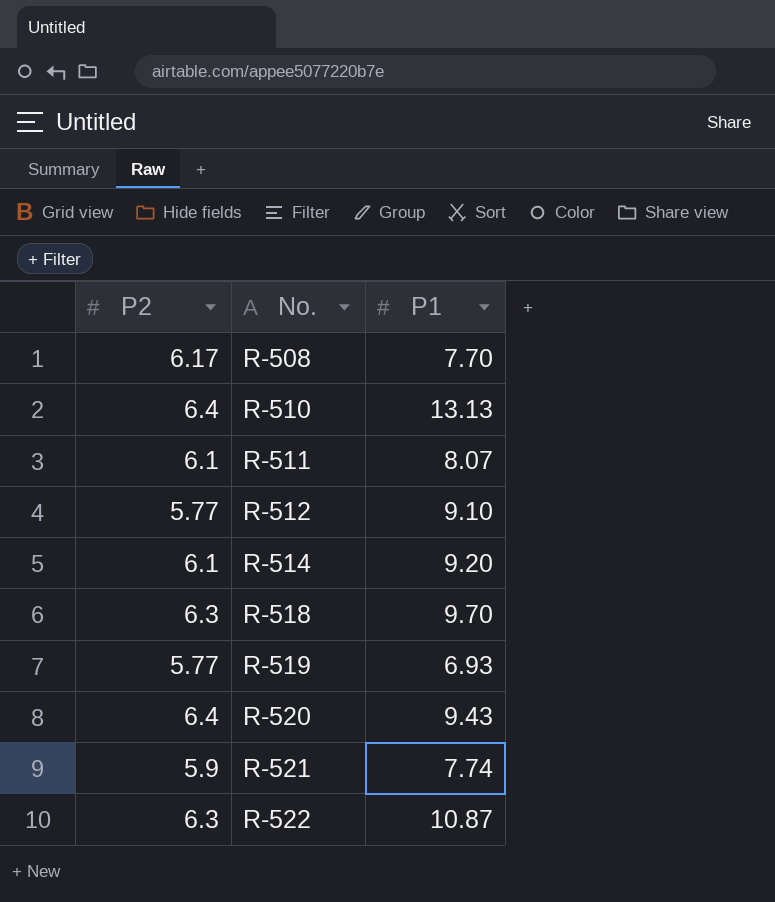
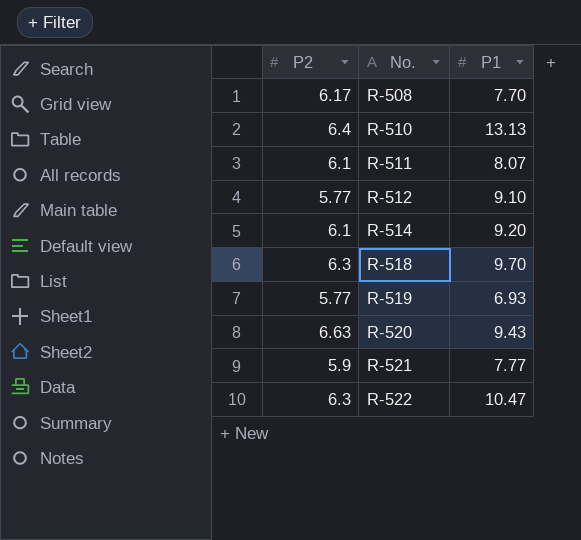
R-520 | P2: 6.4 -> 6.63
R-521 | P1: 7.74 -> 7.77
R-522 | P1: 10.87 -> 10.47

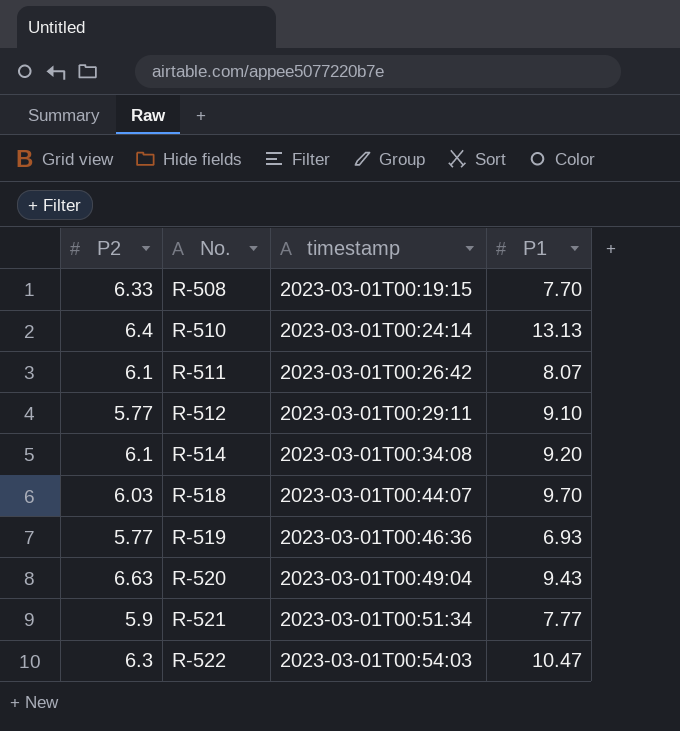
column timestamp | position: none -> 3
R-508 | P2: 6.17 -> 6.33
R-518 | P2: 6.3 -> 6.03

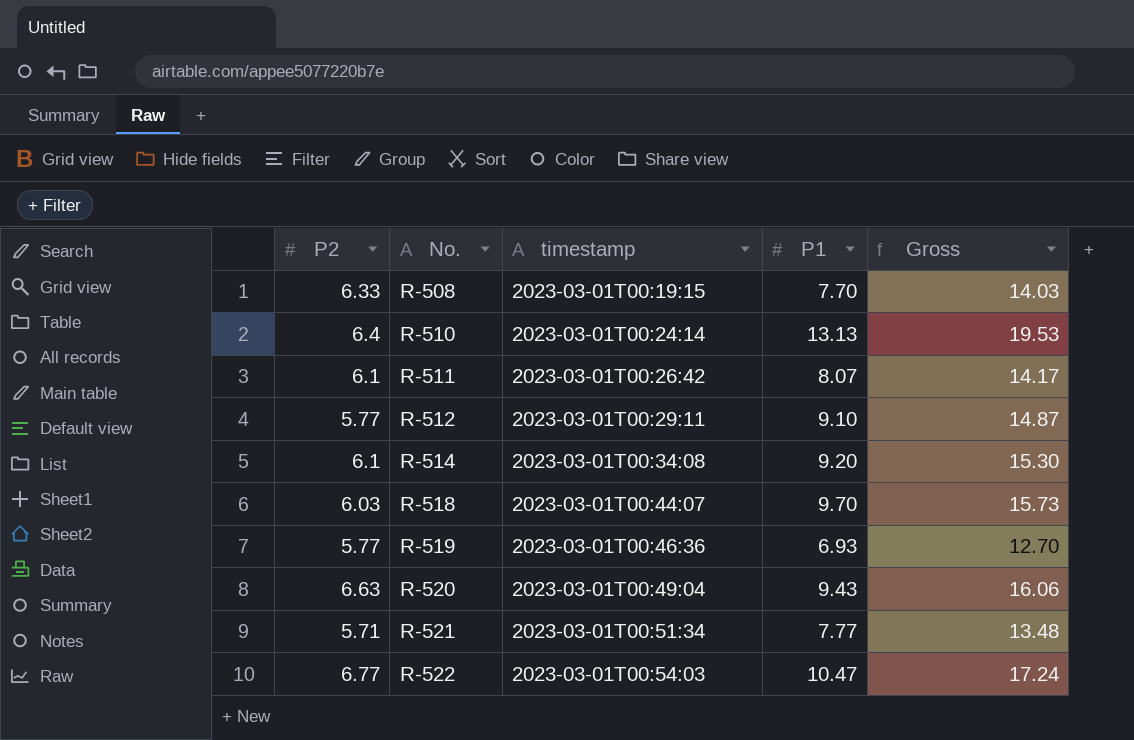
column Gross | formula: none -> [P2] + [P1]
R-521 | P2: 5.9 -> 5.71
R-522 | P2: 6.3 -> 6.77

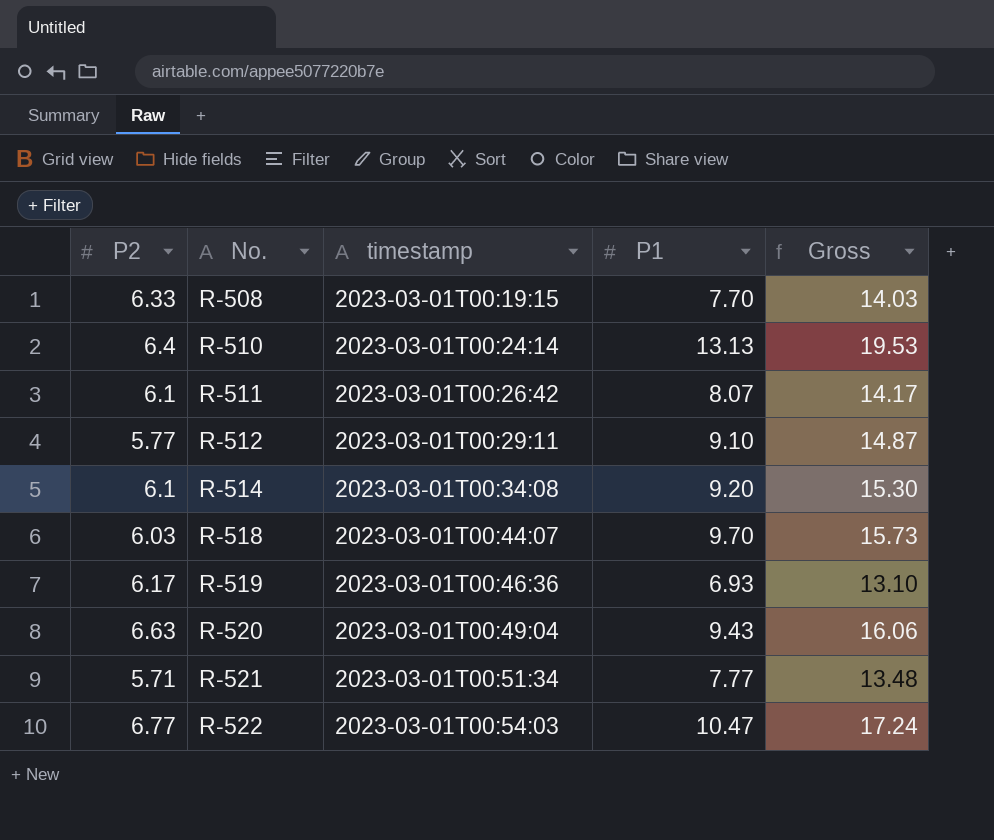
R-519 | P2: 5.77 -> 6.17
R-519 | Gross: 12.70 -> 13.10

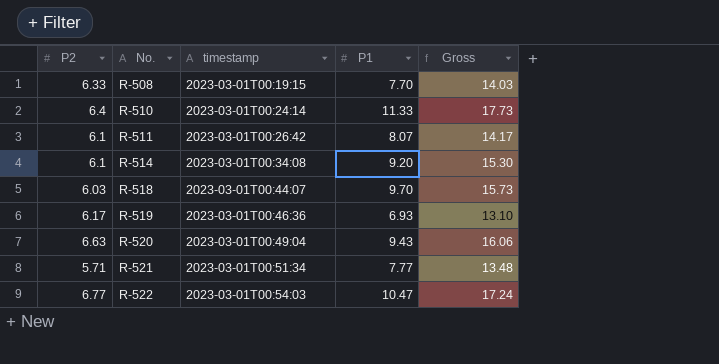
row R-512: 5.77 | 2023-03-01T00:29:11 | 9.10 | 14.87 -> none
R-510 | P1: 13.13 -> 11.33
R-510 | Gross: 19.53 -> 17.73

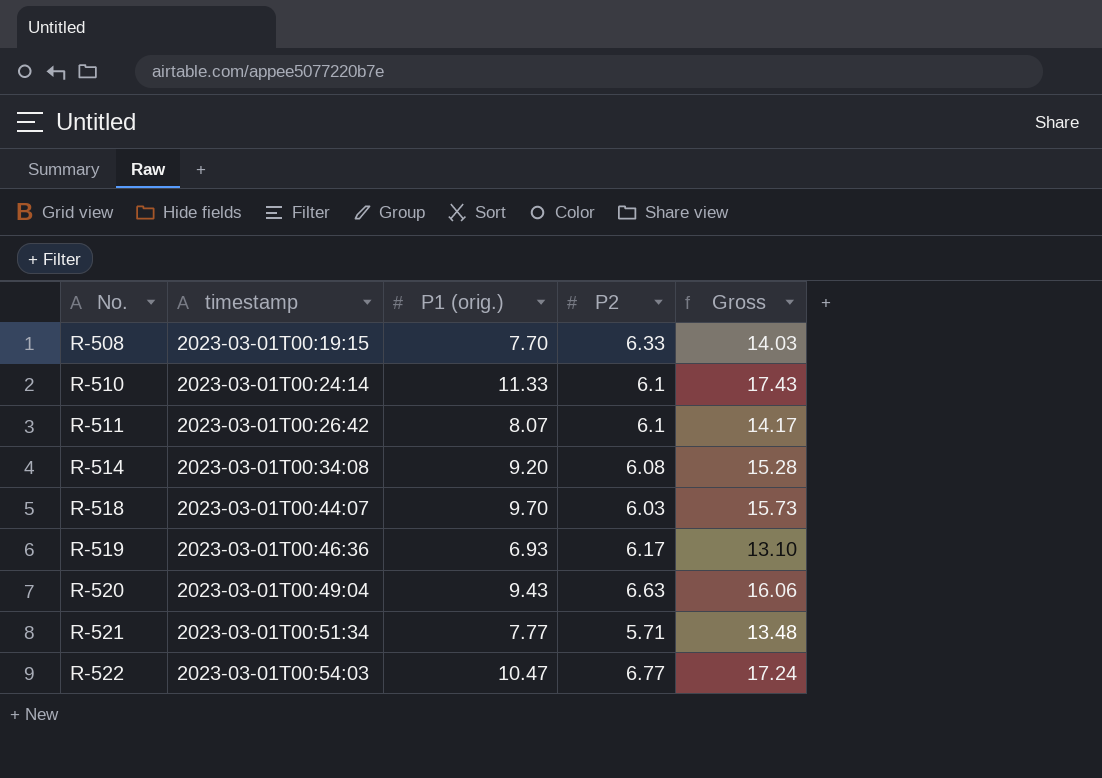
column name: P1 -> P1 (orig.)
column P2 | position: 1 -> 4
R-510 | P2: 6.4 -> 6.1
R-510 | Gross: 17.73 -> 17.43
R-514 | P2: 6.1 -> 6.08
R-514 | Gross: 15.30 -> 15.28

